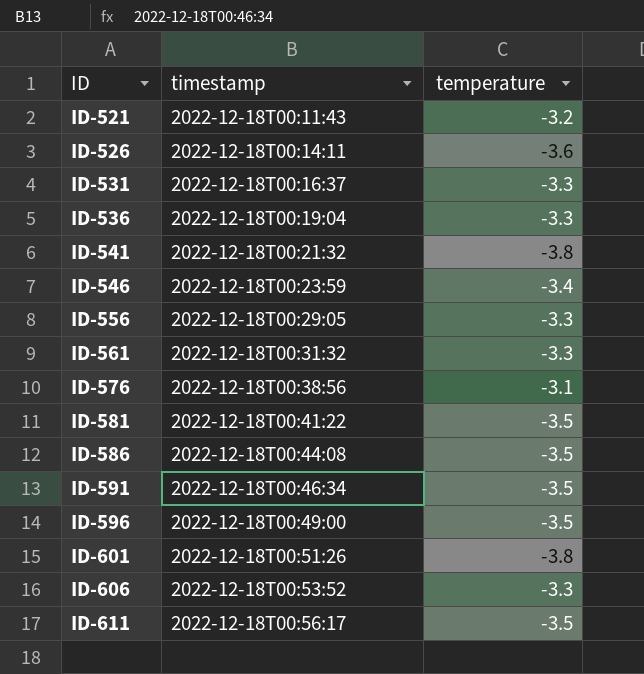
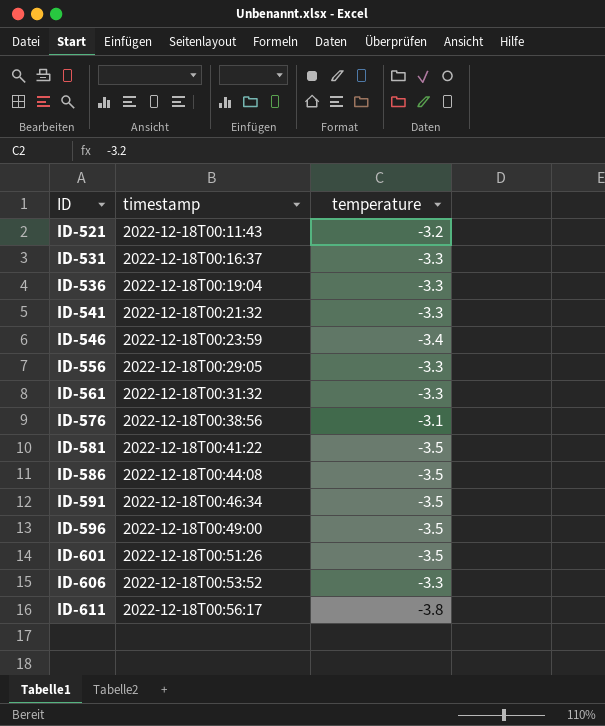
row ID-526: 2022-12-18T00:14:11 | -3.6 -> none
ID-541 | temperature: -3.8 -> -3.3
ID-601 | temperature: -3.8 -> -3.5
ID-611 | temperature: -3.5 -> -3.8

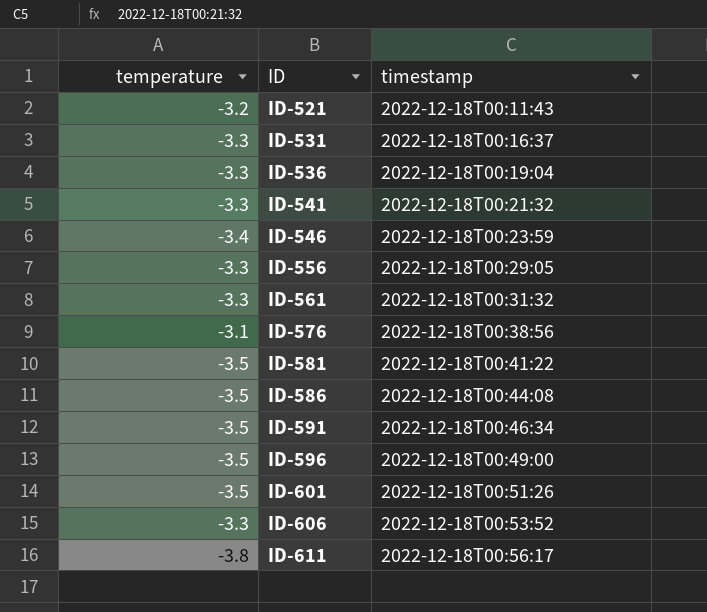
column temperature | position: 3 -> 1

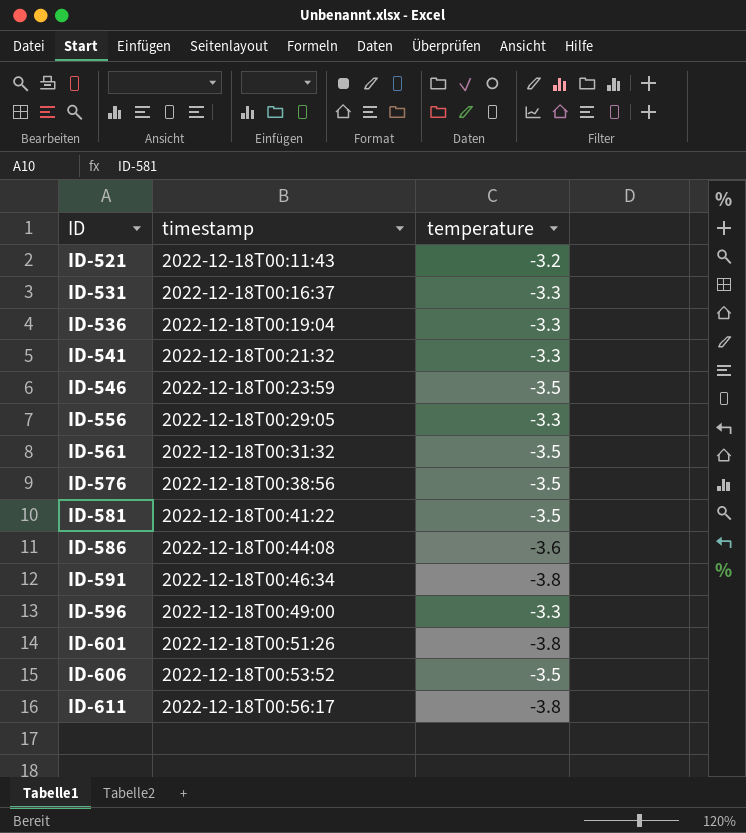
column temperature | position: 1 -> 3
ID-546 | temperature: -3.4 -> -3.5
ID-561 | temperature: -3.3 -> -3.5
ID-576 | temperature: -3.1 -> -3.5
ID-586 | temperature: -3.5 -> -3.6
ID-591 | temperature: -3.5 -> -3.8
ID-596 | temperature: -3.5 -> -3.3
ID-601 | temperature: -3.5 -> -3.8
ID-606 | temperature: -3.3 -> -3.5

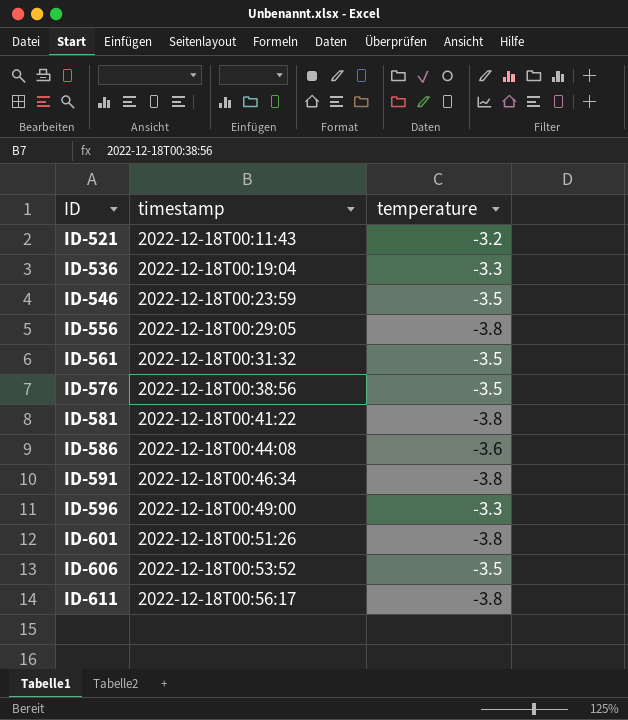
row ID-531: 2022-12-18T00:16:37 | -3.3 -> none
row ID-541: 2022-12-18T00:21:32 | -3.3 -> none
ID-556 | temperature: -3.3 -> -3.8
ID-581 | temperature: -3.5 -> -3.8

